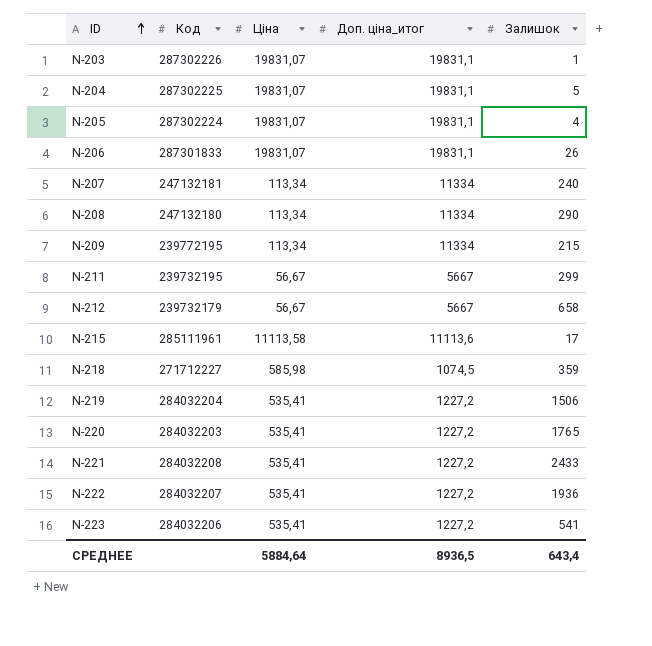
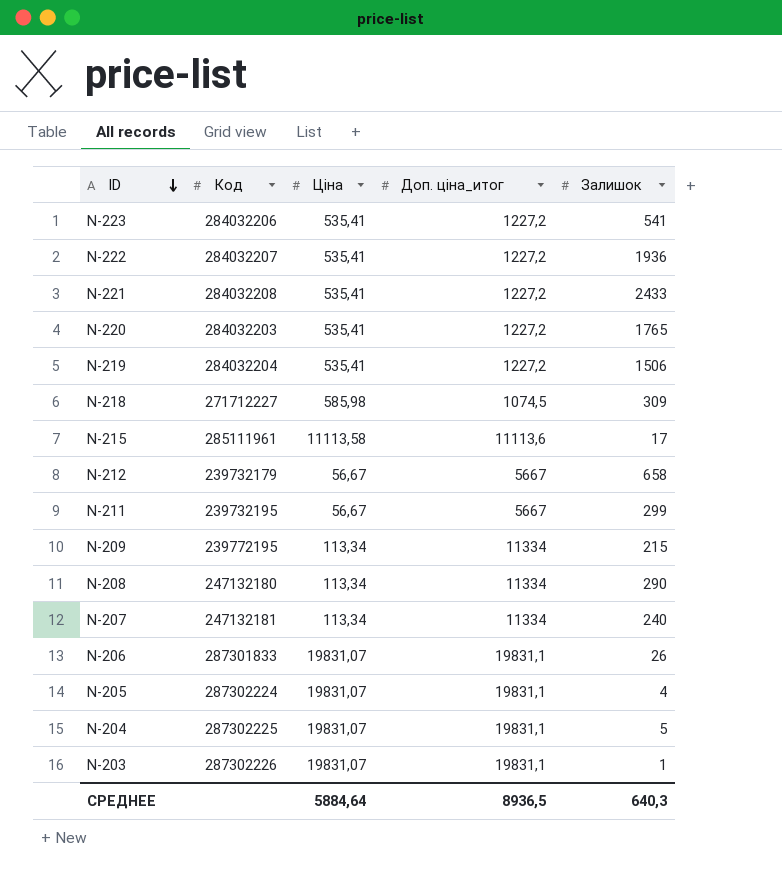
row order: ID ascending -> ID descending
N-218 | Залишок: 359 -> 309
СРЕДНЕЕ | Залишок: 643,4 -> 640,3

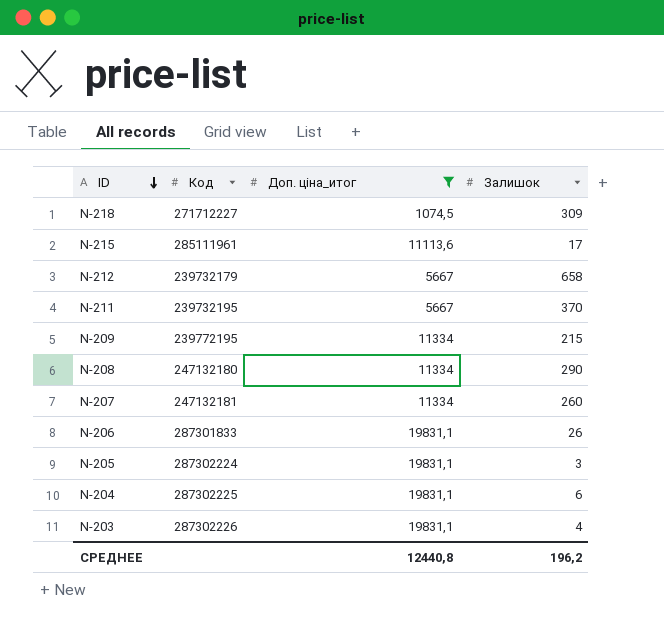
filter: none -> Доп. ціна_итог != 1227,2
column Ціна | position: 3 -> none
N-211 | Залишок: 299 -> 370
N-207 | Залишок: 240 -> 260
N-205 | Залишок: 4 -> 3
N-204 | Залишок: 5 -> 6
N-203 | Залишок: 1 -> 4
СРЕДНЕЕ | Доп. ціна_итог: 8936,5 -> 12440,8
СРЕДНЕЕ | Залишок: 640,3 -> 196,2

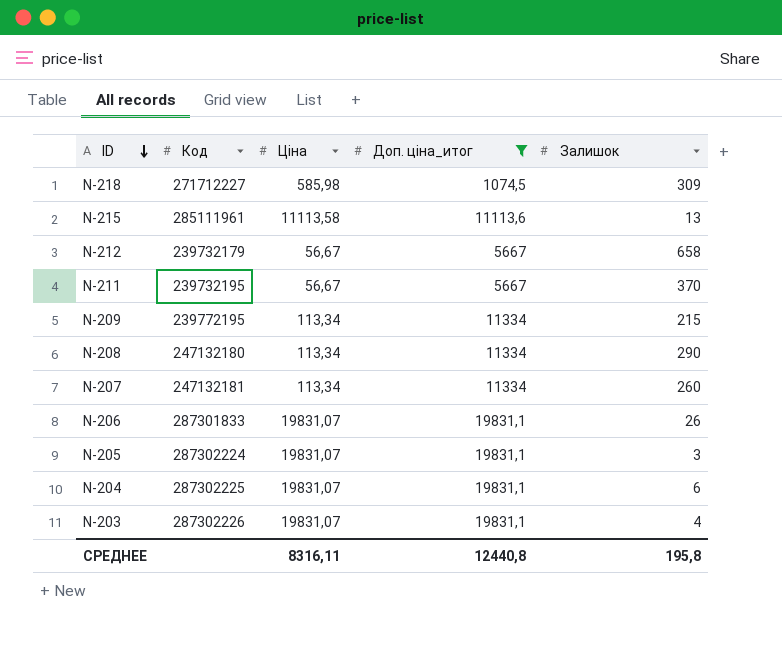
column Ціна | position: none -> 3
N-215 | Залишок: 17 -> 13
СРЕДНЕЕ | Залишок: 196,2 -> 195,8

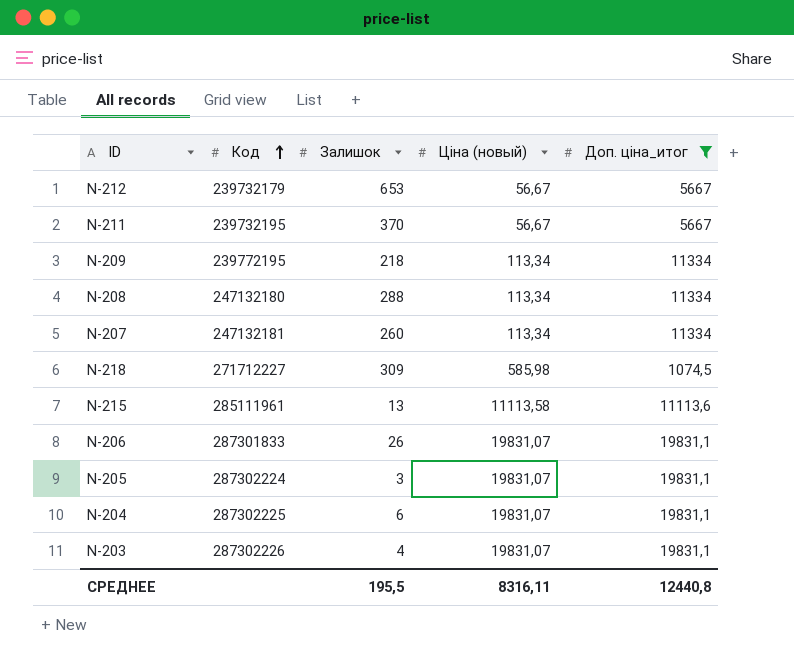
row order: ID descending -> Код ascending
column Залишок | position: 5 -> 3
column name: Ціна -> Ціна (новый)
N-212 | Залишок: 658 -> 653
N-209 | Залишок: 215 -> 218
N-208 | Залишок: 290 -> 288
СРЕДНЕЕ | Залишок: 195,8 -> 195,5

